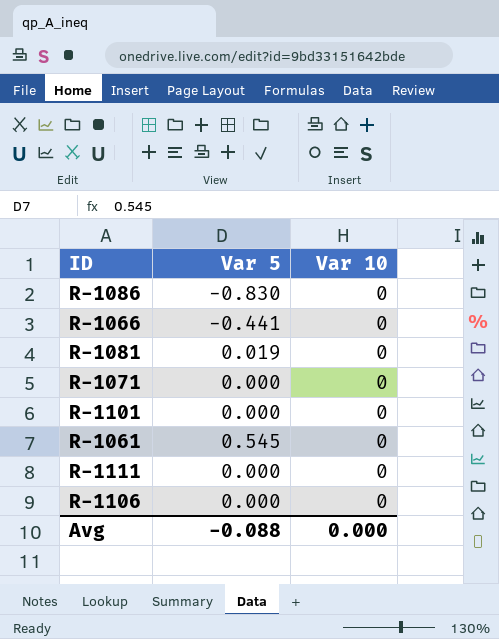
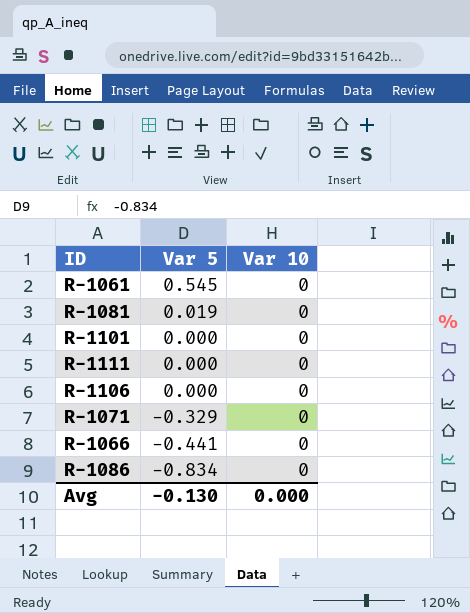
row order: none -> Var 5 descending
R-1071 | Var 5: 0.000 -> -0.329
R-1086 | Var 5: -0.830 -> -0.834
Avg | Var 5: -0.088 -> -0.130

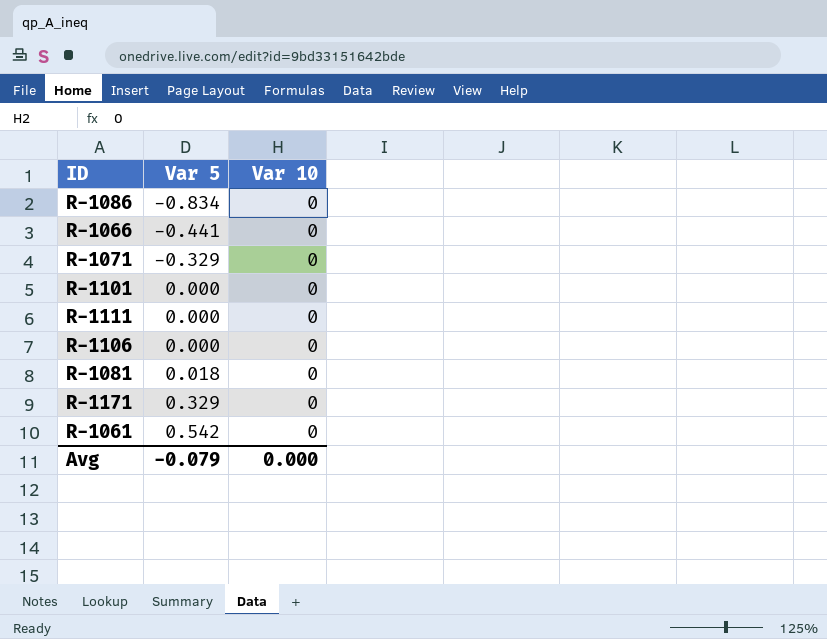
row order: Var 5 descending -> Var 5 ascending
R-1081 | Var 5: 0.019 -> 0.018
row R-1171: none -> 0.329 | 0
R-1061 | Var 5: 0.545 -> 0.542
Avg | Var 5: -0.130 -> -0.079

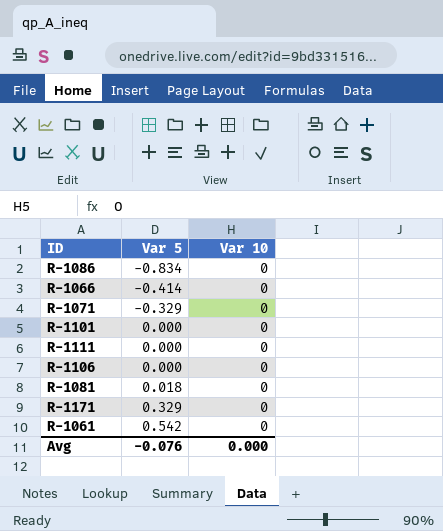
R-1066 | Var 5: -0.441 -> -0.414
Avg | Var 5: -0.079 -> -0.076

